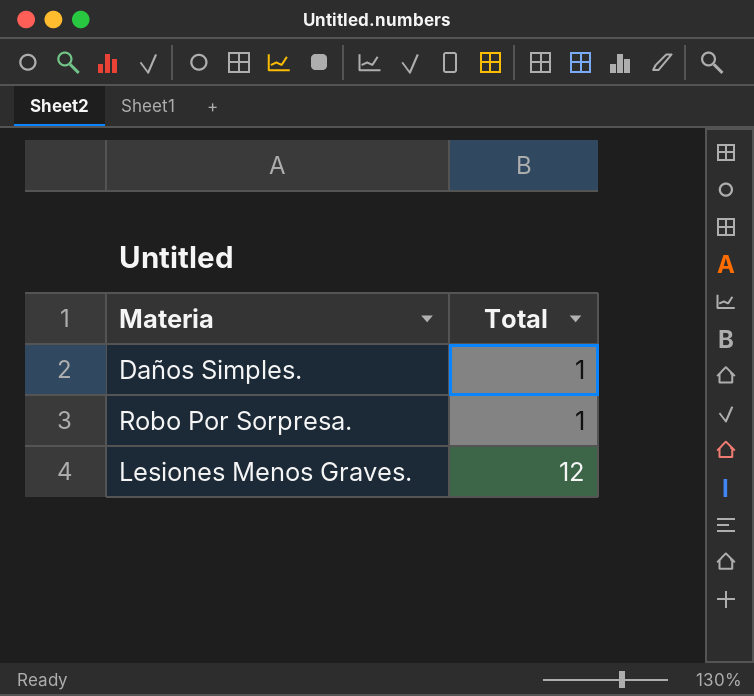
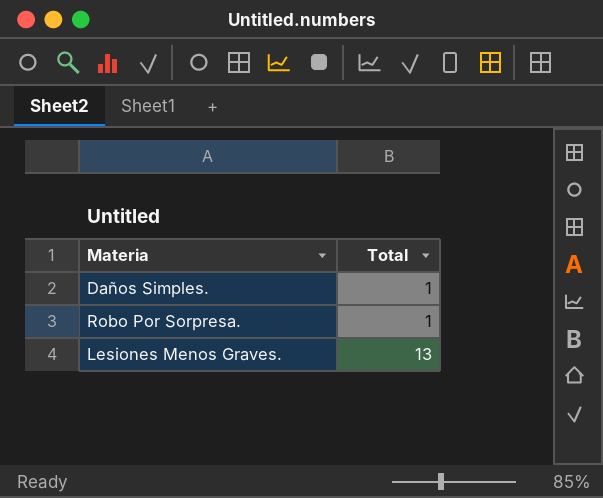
Lesiones Menos Graves. | Total: 12 -> 13

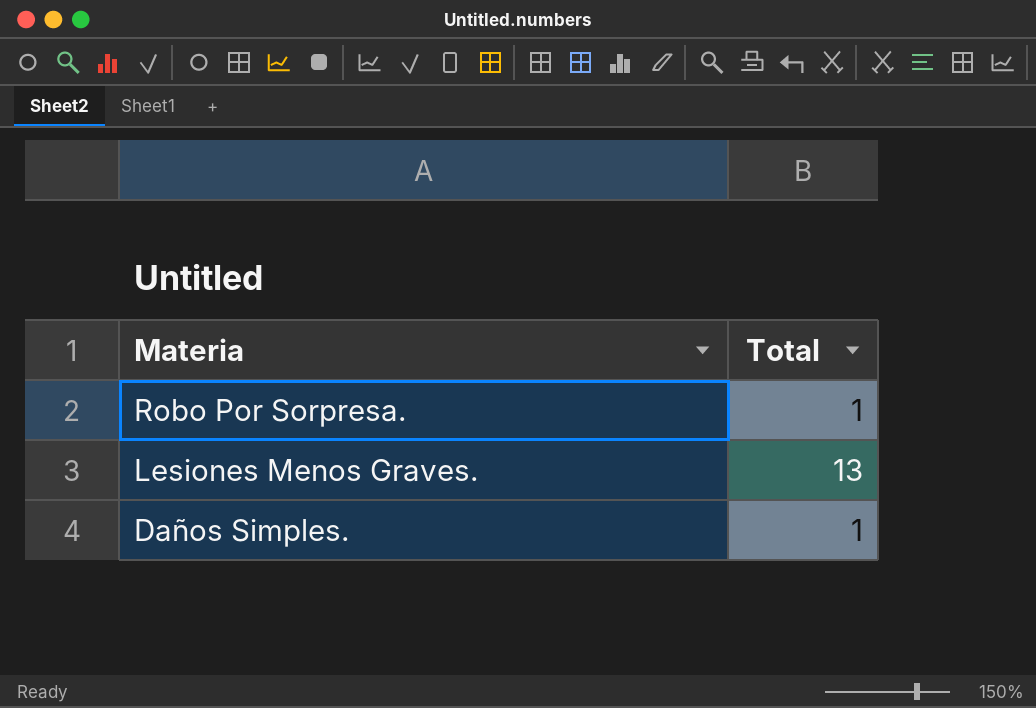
row order: Total ascending -> Materia descending

